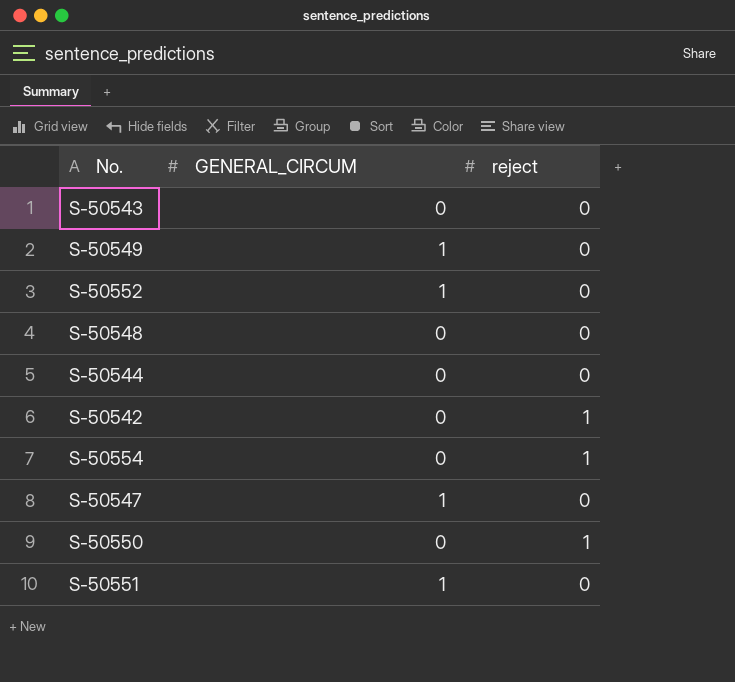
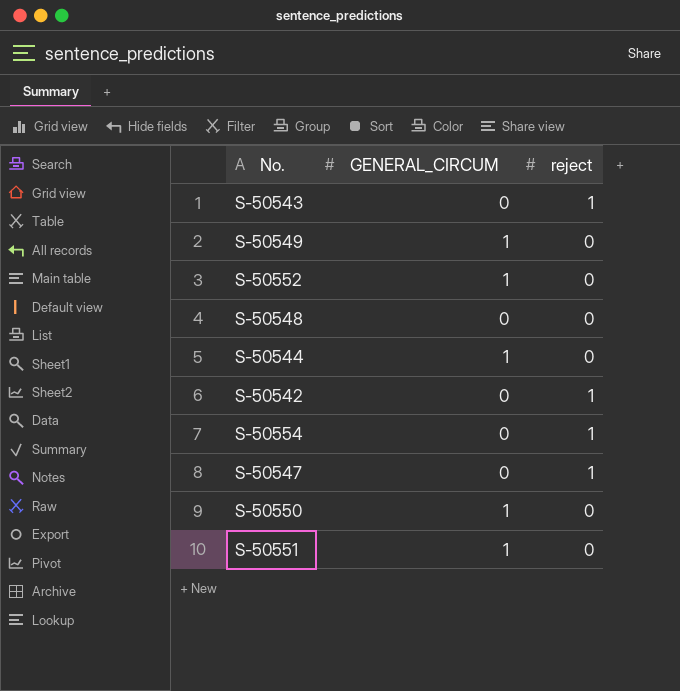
S-50543 | reject: 0 -> 1
S-50544 | GENERAL_CIRCUM: 0 -> 1
S-50547 | GENERAL_CIRCUM: 1 -> 0
S-50547 | reject: 0 -> 1
S-50550 | GENERAL_CIRCUM: 0 -> 1
S-50550 | reject: 1 -> 0

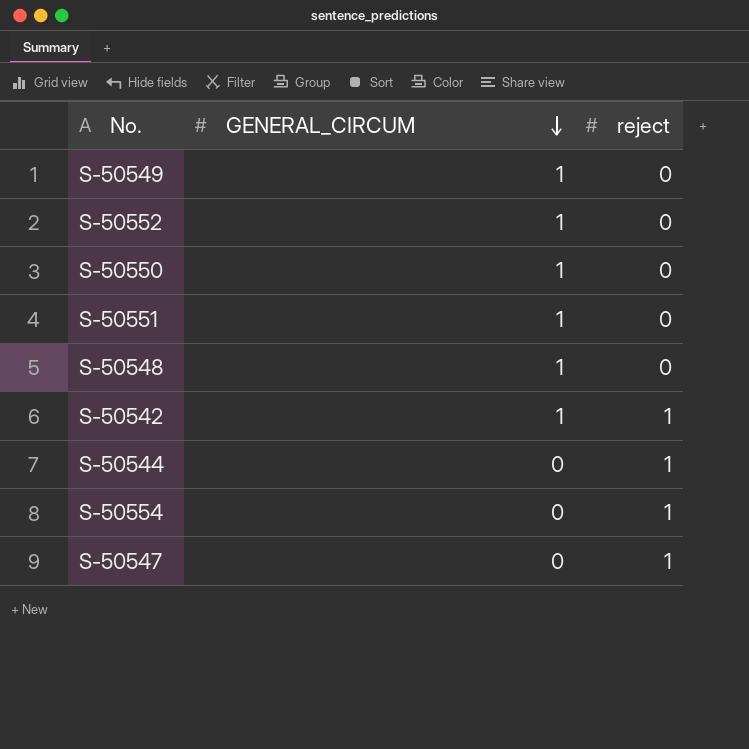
row order: none -> GENERAL_CIRCUM descending
row S-50543: 0 | 1 -> none
S-50548 | GENERAL_CIRCUM: 0 -> 1
S-50542 | GENERAL_CIRCUM: 0 -> 1
S-50544 | GENERAL_CIRCUM: 1 -> 0
S-50544 | reject: 0 -> 1

